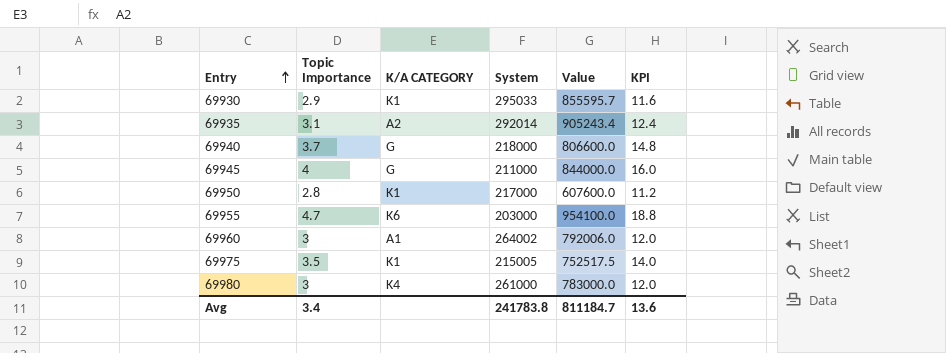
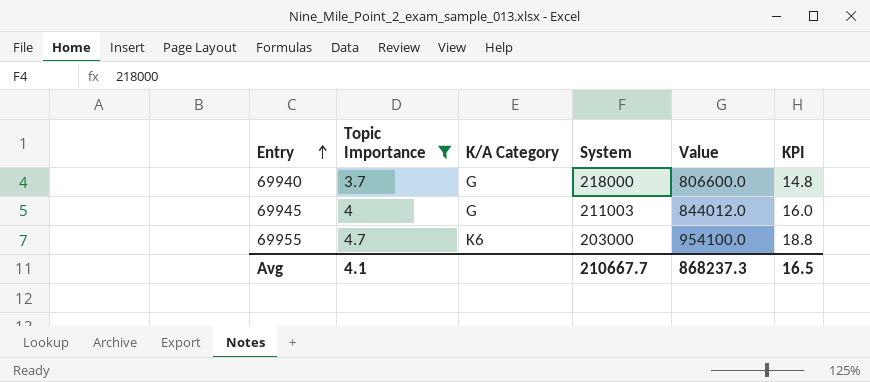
filter: none -> Topic Importance >= 3.7
column name: K/A CATEGORY -> K/A Category
69945 | System: 211000 -> 211003
69945 | Value: 844000.0 -> 844012.0
Avg | Topic Importance: 3.4 -> 4.1
Avg | System: 241783.8 -> 210667.7
Avg | Value: 811184.7 -> 868237.3
Avg | KPI: 13.6 -> 16.5

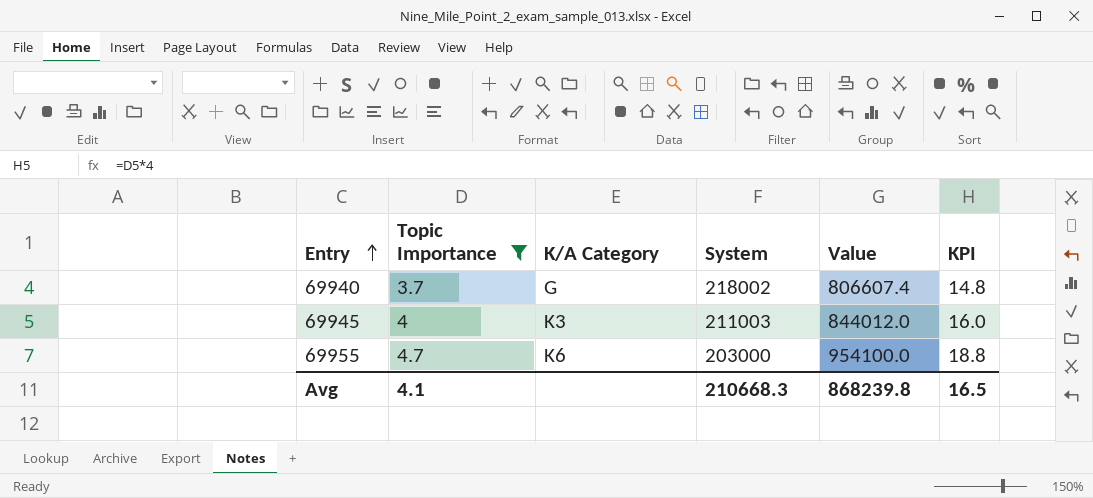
69940 | System: 218000 -> 218002
69940 | Value: 806600.0 -> 806607.4
69945 | K/A Category: G -> K3
Avg | System: 210667.7 -> 210668.3
Avg | Value: 868237.3 -> 868239.8

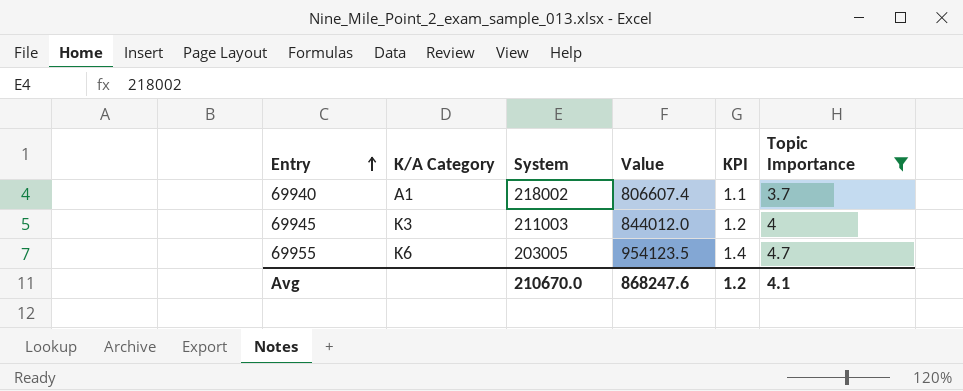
column KPI | formula: [Topic Importance] * 4 -> [Topic Importance] * 0.3
column Topic Importance | position: 2 -> 6
69940 | K/A Category: G -> A1
69955 | System: 203000 -> 203005
69955 | Value: 954100.0 -> 954123.5
Avg | System: 210668.3 -> 210670.0
Avg | Value: 868239.8 -> 868247.6
Avg | KPI: 16.5 -> 1.2

